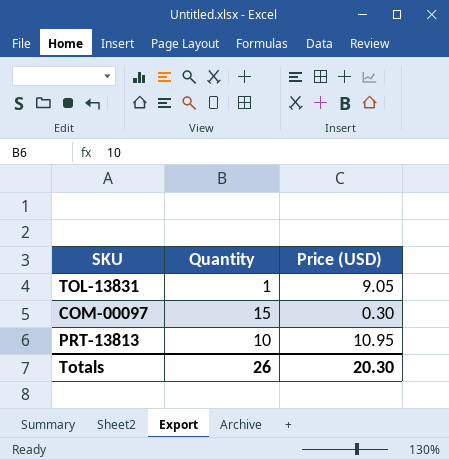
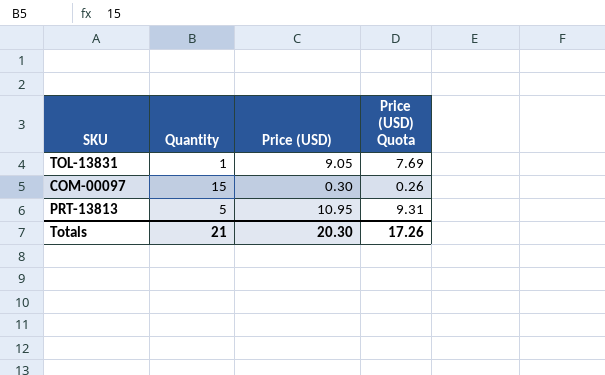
column Price (USD) Quota | formula: none -> [Price (USD)] * 0.85
PRT-13813 | Quantity: 10 -> 5
Totals | Quantity: 26 -> 21

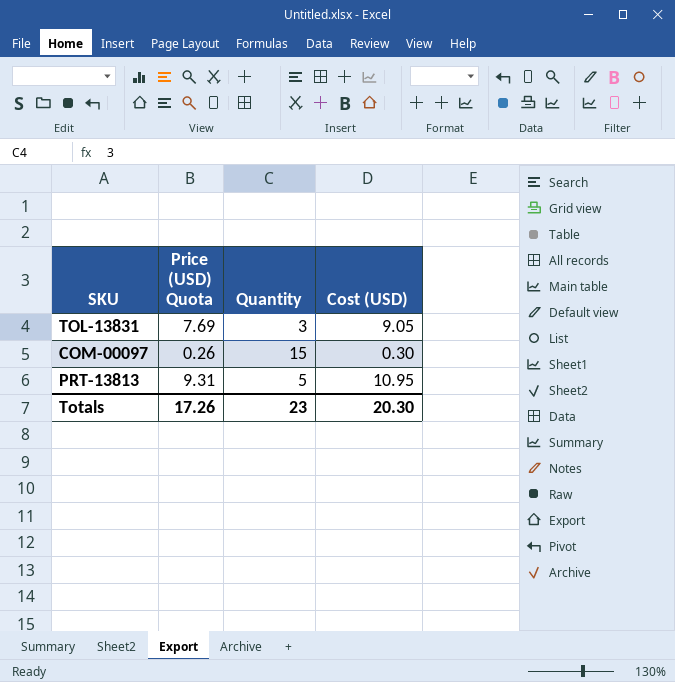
column Price (USD) Quota | position: 4 -> 2
column name: Price (USD) -> Cost (USD)
TOL-13831 | Quantity: 1 -> 3
Totals | Quantity: 21 -> 23

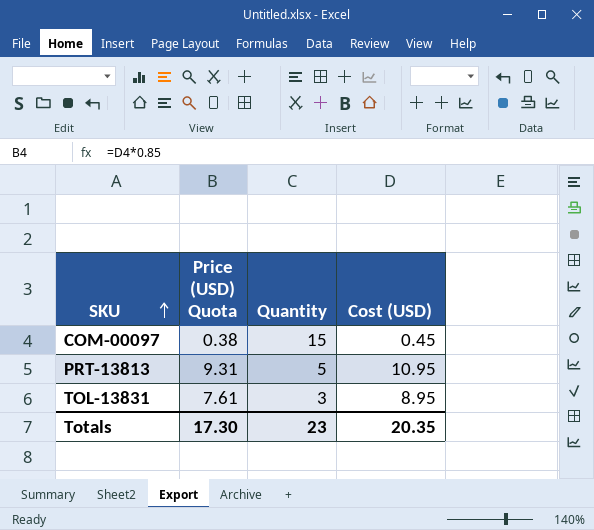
row order: none -> SKU ascending
COM-00097 | Price (USD) Quota: 0.26 -> 0.38
COM-00097 | Cost (USD): 0.30 -> 0.45
TOL-13831 | Price (USD) Quota: 7.69 -> 7.61
TOL-13831 | Cost (USD): 9.05 -> 8.95
Totals | Price (USD) Quota: 17.26 -> 17.30
Totals | Cost (USD): 20.30 -> 20.35

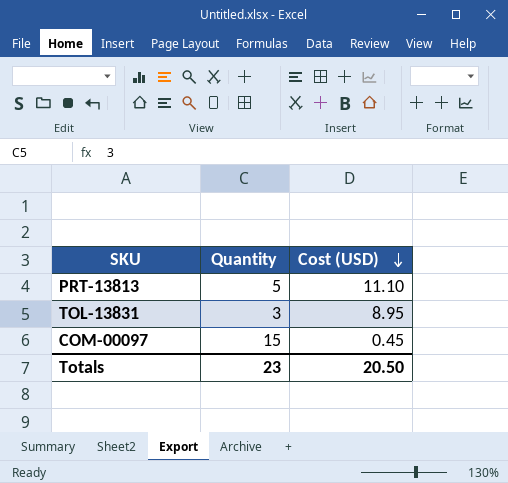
row order: SKU ascending -> Cost (USD) descending
column Price (USD) Quota | formula: [Cost (USD)] * 0.85 -> none
PRT-13813 | Cost (USD): 10.95 -> 11.10
Totals | Cost (USD): 20.35 -> 20.50

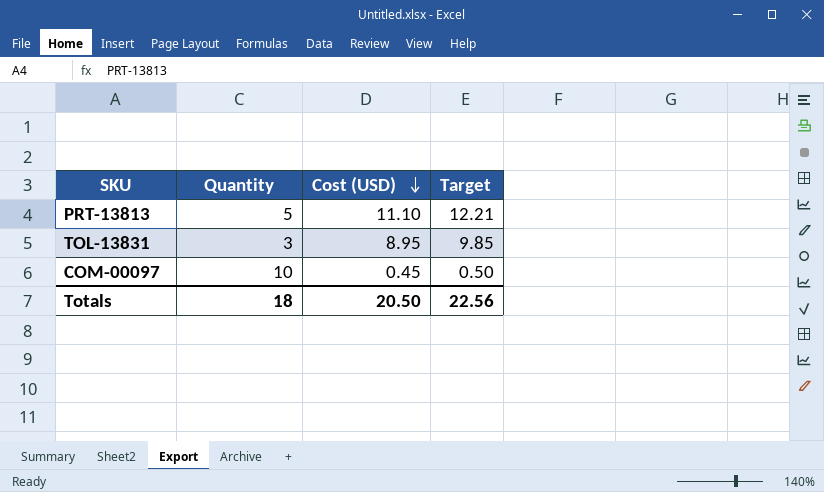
column Target | formula: none -> [Cost (USD)] * 1.1
COM-00097 | Quantity: 15 -> 10
Totals | Quantity: 23 -> 18

